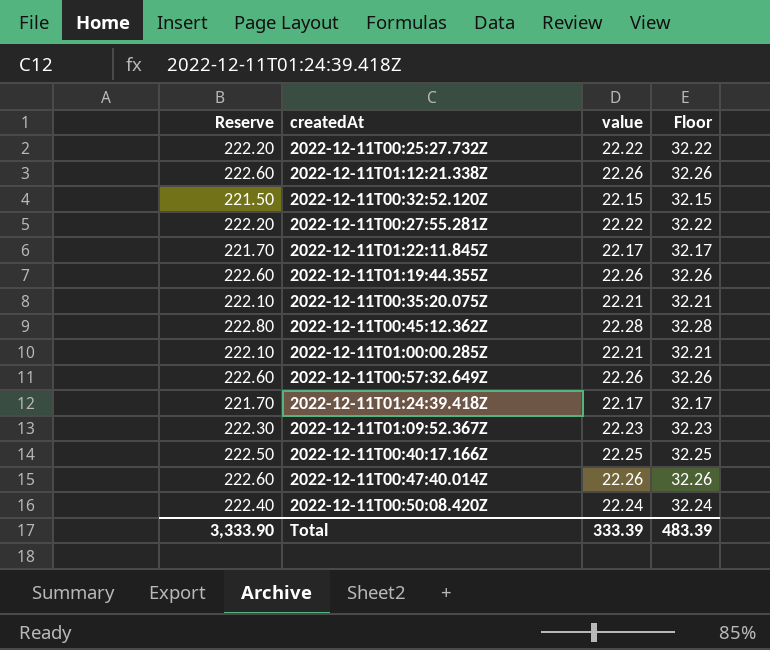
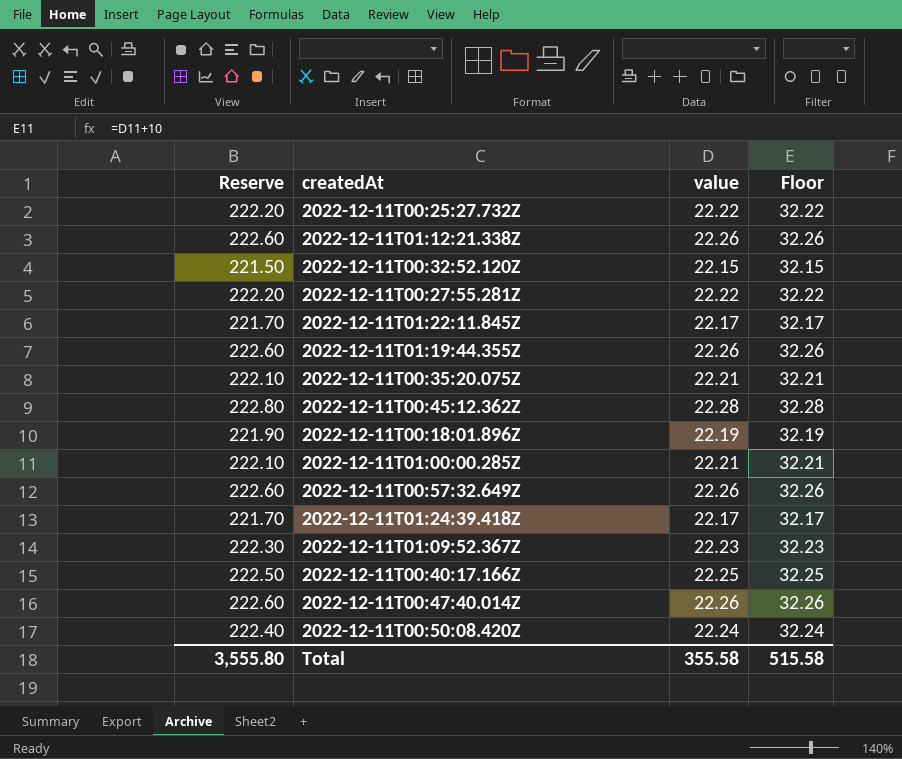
row 2022-12-11T00:18:01.896Z: none -> 221.90 | 22.19 | 32.19
Total | Reserve: 3,333.90 -> 3,555.80
Total | value: 333.39 -> 355.58
Total | Floor: 483.39 -> 515.58

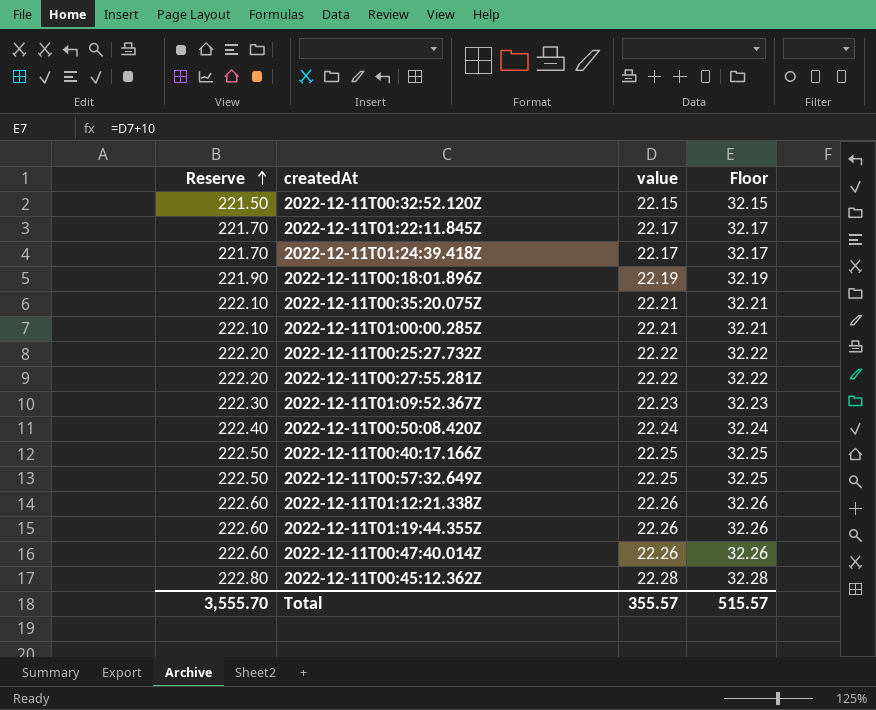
row order: none -> Reserve ascending
2022-12-11T00:57:32.649Z | Reserve: 222.60 -> 222.50
2022-12-11T00:57:32.649Z | value: 22.26 -> 22.25
2022-12-11T00:57:32.649Z | Floor: 32.26 -> 32.25
Total | Reserve: 3,555.80 -> 3,555.70
Total | value: 355.58 -> 355.57
Total | Floor: 515.58 -> 515.57

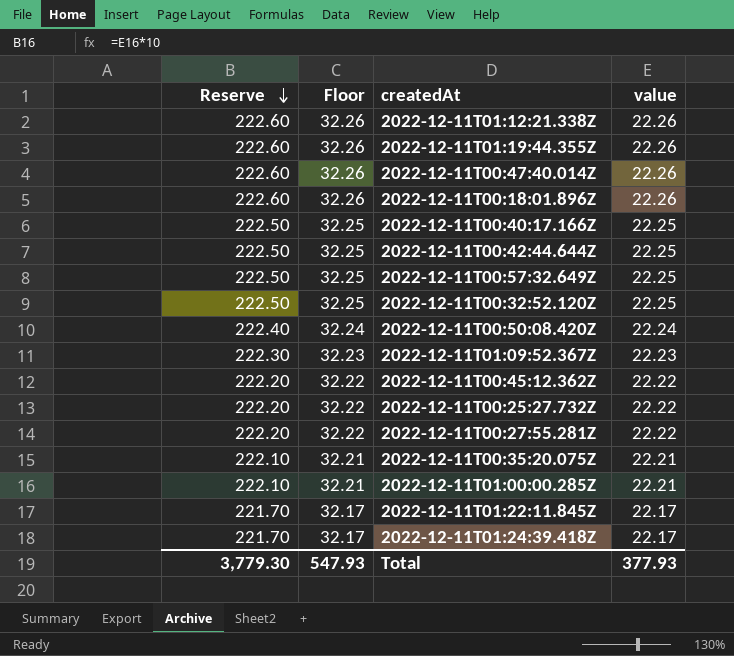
row order: Reserve ascending -> Reserve descending
column Floor | position: 4 -> 2
2022-12-11T00:18:01.896Z | Reserve: 221.90 -> 222.60
2022-12-11T00:18:01.896Z | Floor: 32.19 -> 32.26
2022-12-11T00:18:01.896Z | value: 22.19 -> 22.26
row 2022-12-11T00:42:44.644Z: none -> 222.50 | 32.25 | 22.25
2022-12-11T00:32:52.120Z | Reserve: 221.50 -> 222.50
2022-12-11T00:32:52.120Z | Floor: 32.15 -> 32.25
2022-12-11T00:32:52.120Z | value: 22.15 -> 22.25
2022-12-11T00:45:12.362Z | Reserve: 222.80 -> 222.20
2022-12-11T00:45:12.362Z | Floor: 32.28 -> 32.22
2022-12-11T00:45:12.362Z | value: 22.28 -> 22.22
Total | Reserve: 3,555.70 -> 3,779.30
Total | Floor: 515.57 -> 547.93
Total | value: 355.57 -> 377.93

